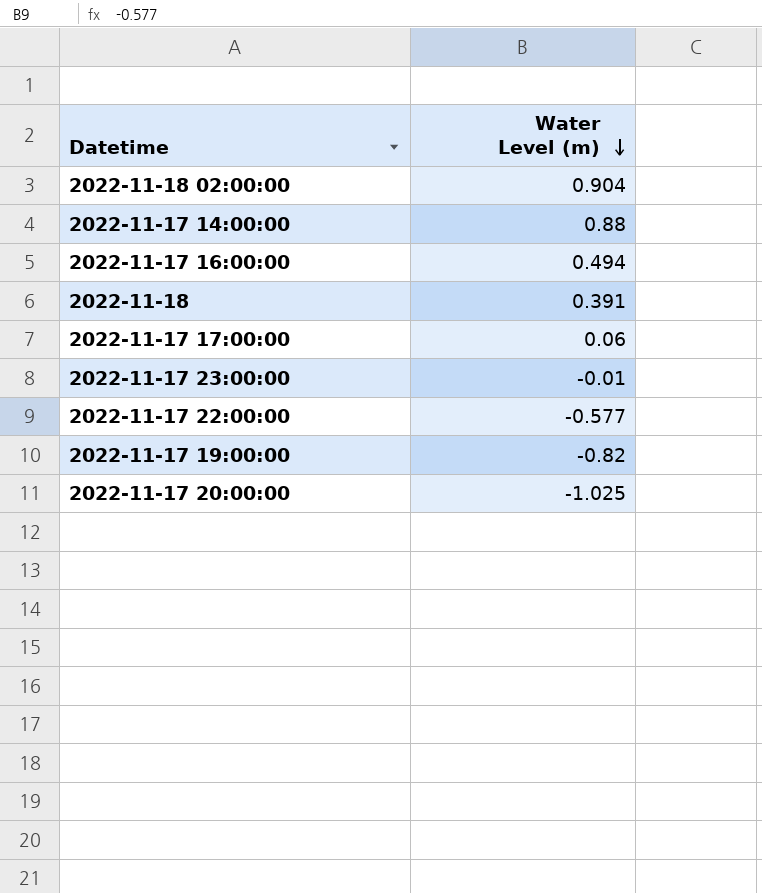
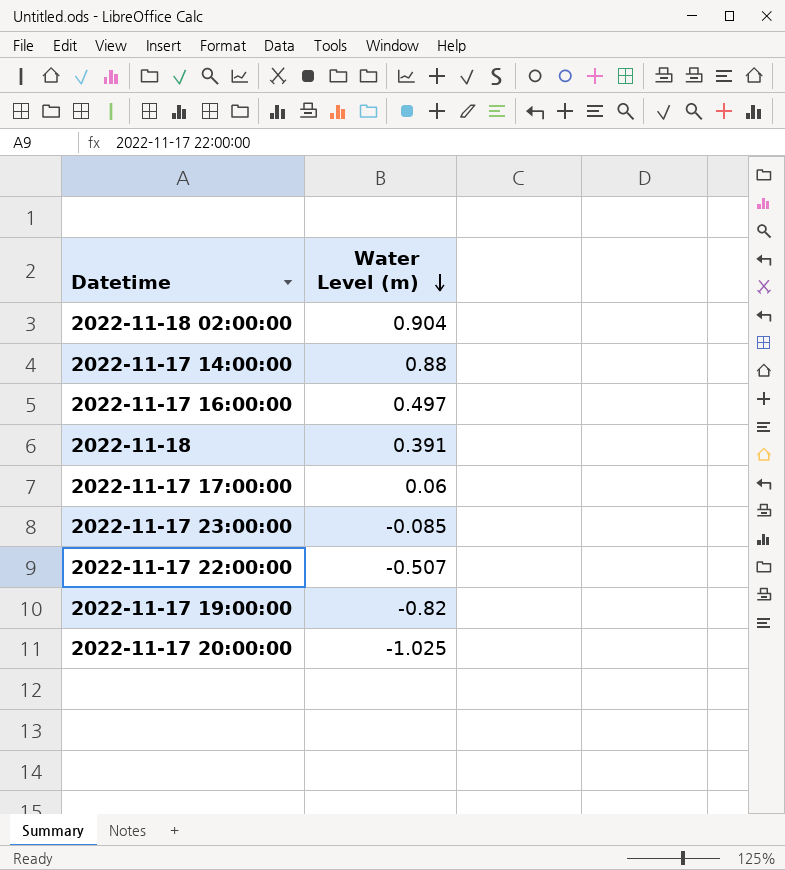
2022-11-17 16:00:00 | Water Level (m): 0.494 -> 0.497
2022-11-17 23:00:00 | Water Level (m): -0.01 -> -0.085
2022-11-17 22:00:00 | Water Level (m): -0.577 -> -0.507

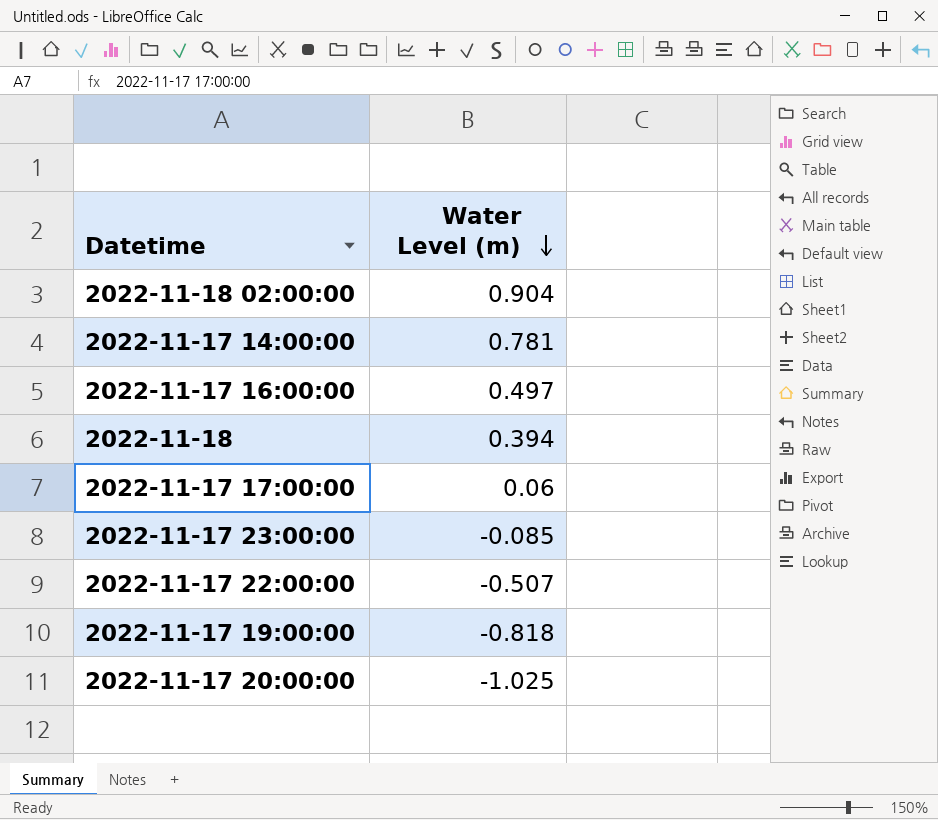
2022-11-17 14:00:00 | Water Level (m): 0.88 -> 0.781
2022-11-18 | Water Level (m): 0.391 -> 0.394
2022-11-17 19:00:00 | Water Level (m): -0.82 -> -0.818

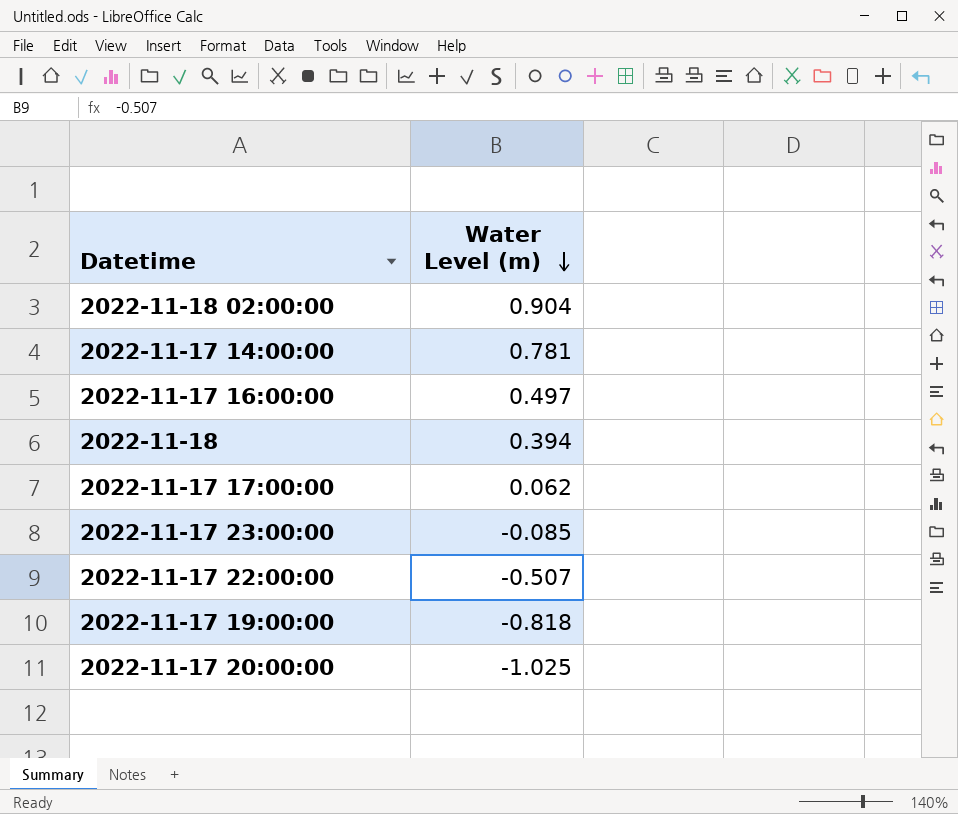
2022-11-17 17:00:00 | Water Level (m): 0.06 -> 0.062

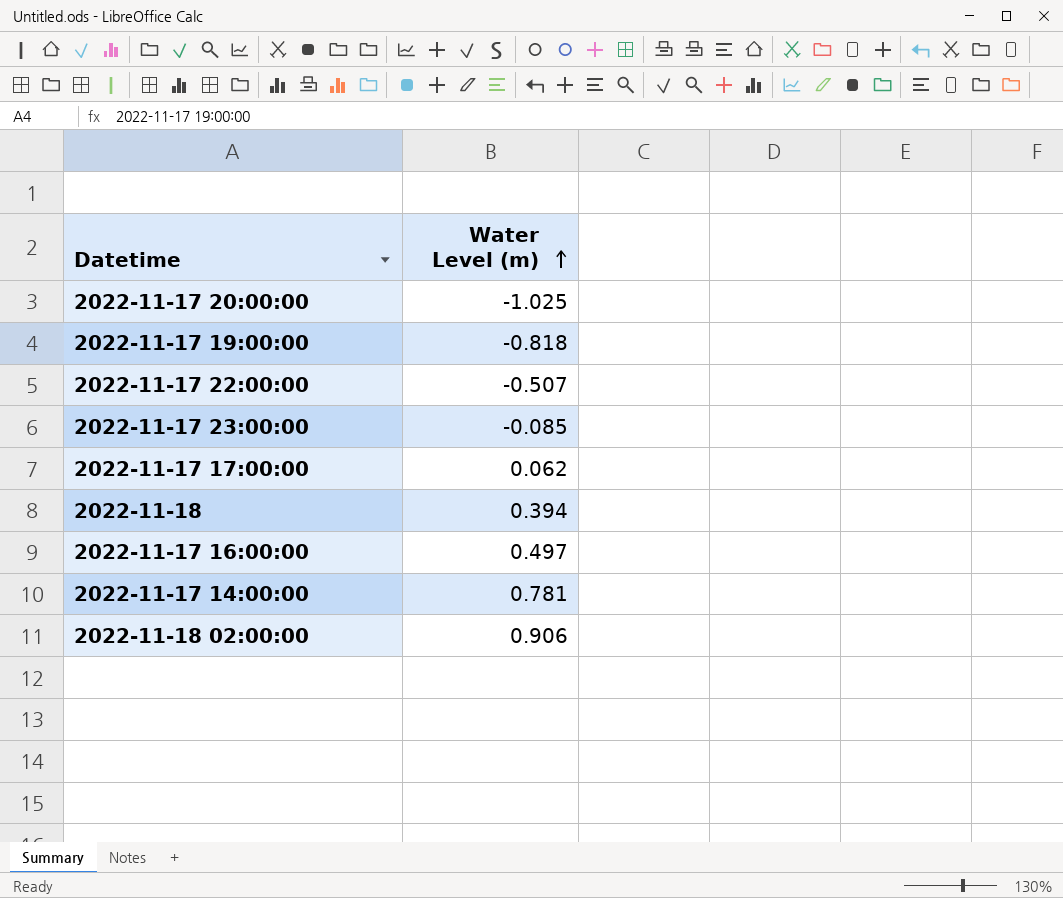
row order: Water Level (m) descending -> Water Level (m) ascending
2022-11-18 02:00:00 | Water Level (m): 0.904 -> 0.906

